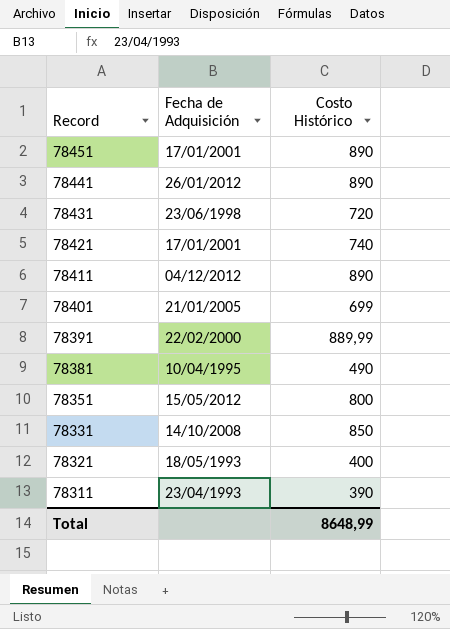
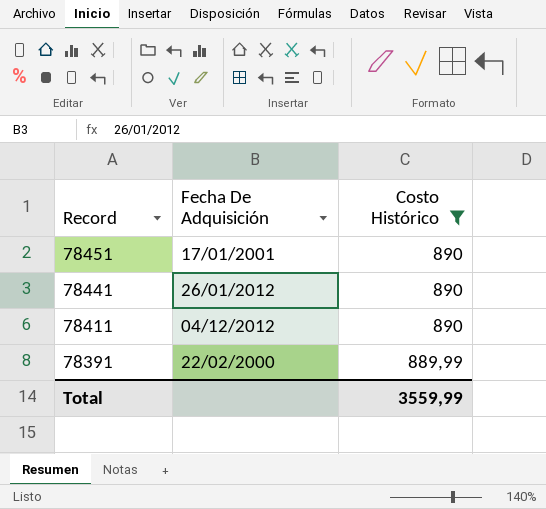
filter: none -> Costo Histórico >= 889,99
column name: Fecha de Adquisición -> Fecha De Adquisición
Total | Costo Histórico: 8648,99 -> 3559,99

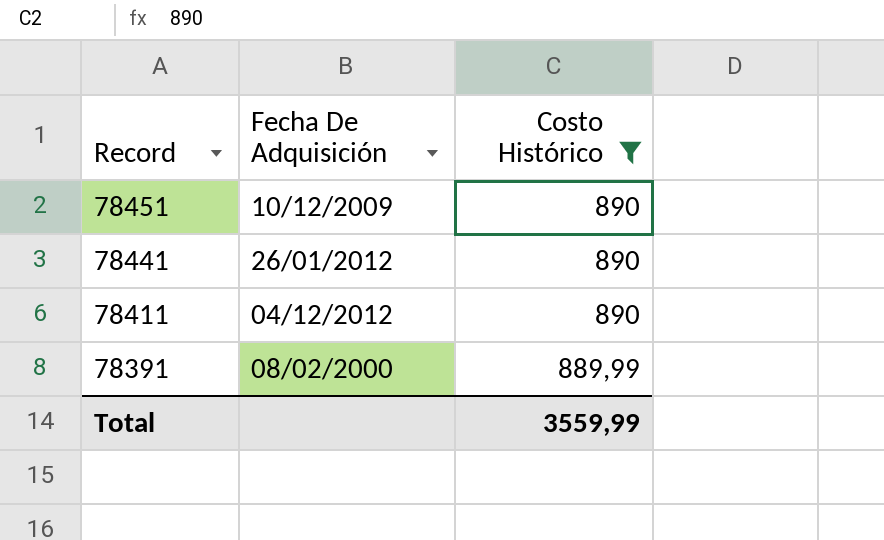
78451 | Fecha De Adquisición: 17/01/2001 -> 10/12/2009
78391 | Fecha De Adquisición: 22/02/2000 -> 08/02/2000

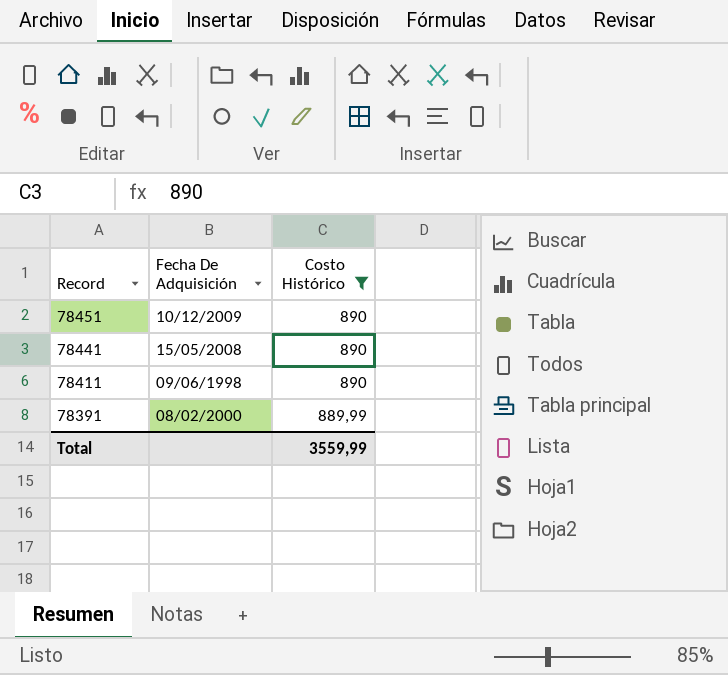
78441 | Fecha De Adquisición: 26/01/2012 -> 15/05/2008
78411 | Fecha De Adquisición: 04/12/2012 -> 09/06/1998

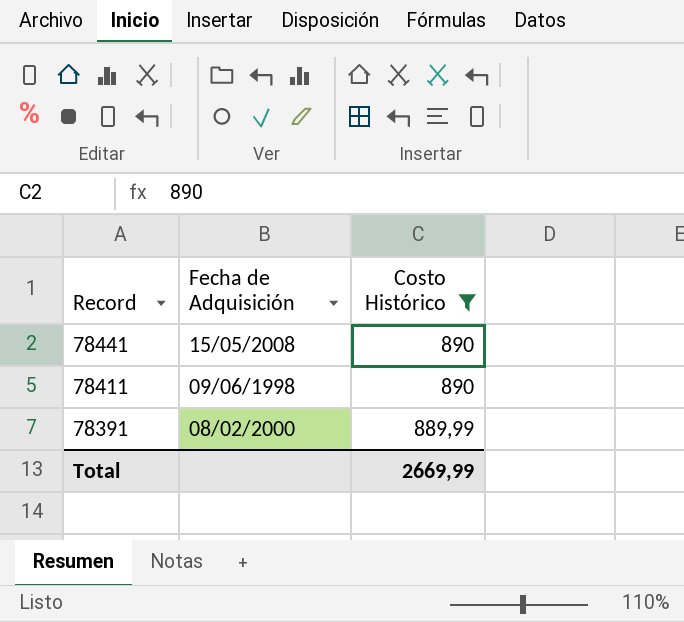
column name: Fecha De Adquisición -> Fecha de Adquisición
row 78451: 10/12/2009 | 890 -> none
Total | Costo Histórico: 3559,99 -> 2669,99

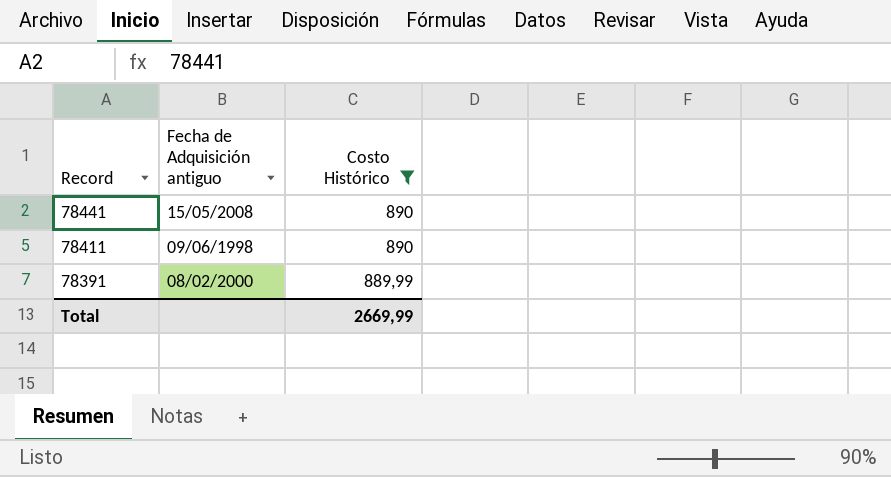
column name: Fecha de Adquisición -> Fecha de Adquisición antiguo

